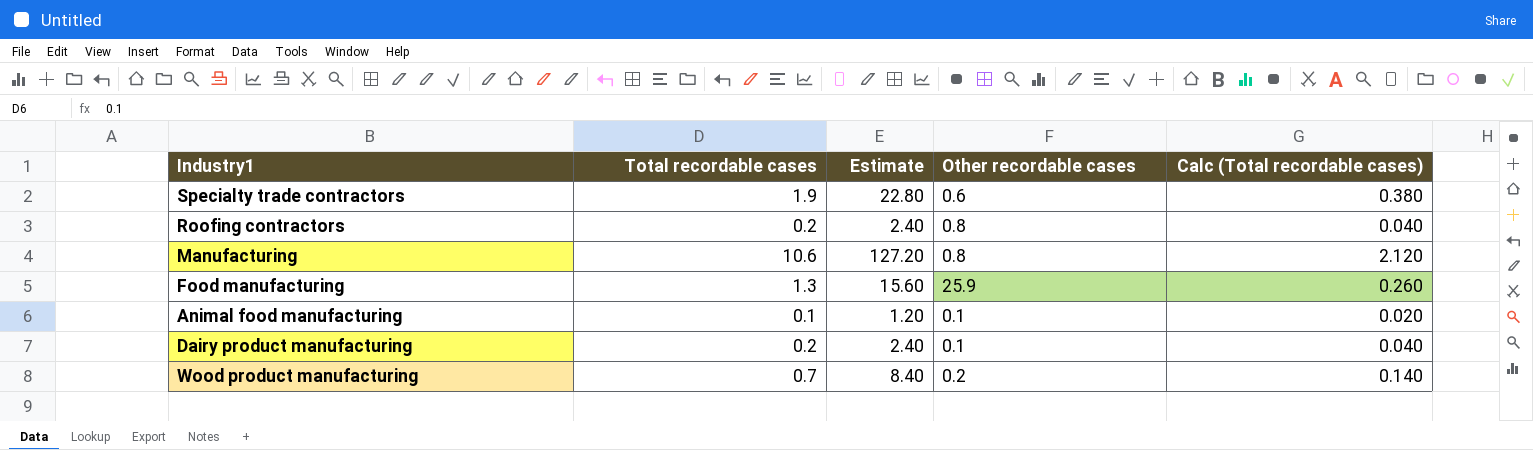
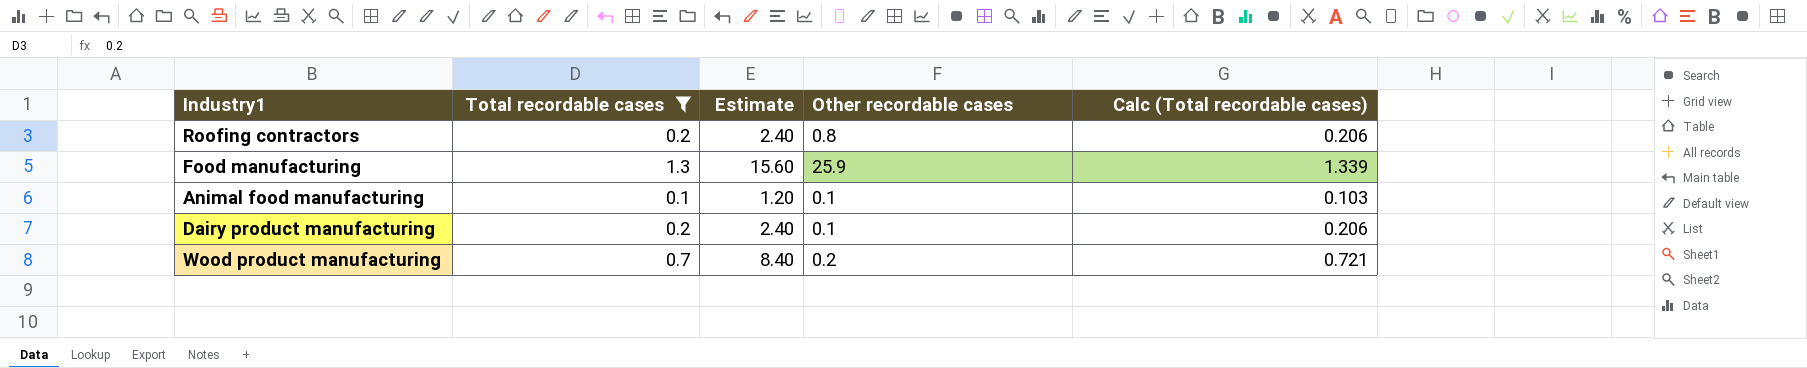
filter: none -> Total recordable cases <= 1.3
column Calc (Total recordable cases) | formula: [Total recordable cases] * 0.2 -> [Total recordable cases] * 1.03

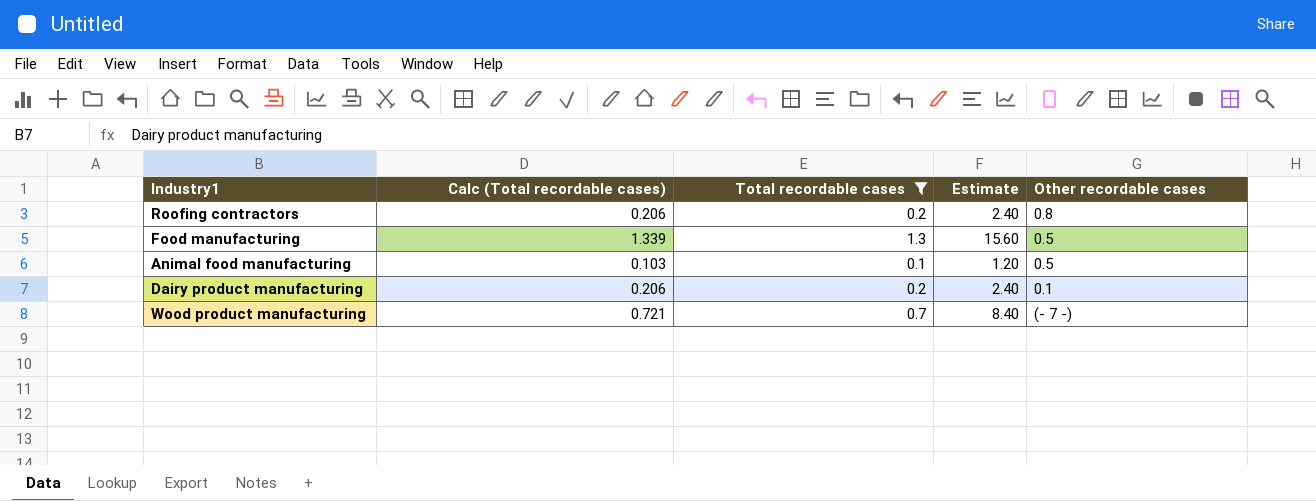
column Calc (Total recordable cases) | position: 5 -> 2
Food manufacturing | Other recordable cases: 25.9 -> 0.5
Animal food manufacturing | Other recordable cases: 0.1 -> 0.5
Wood product manufacturing | Other recordable cases: 0.2 -> (- 7 -)

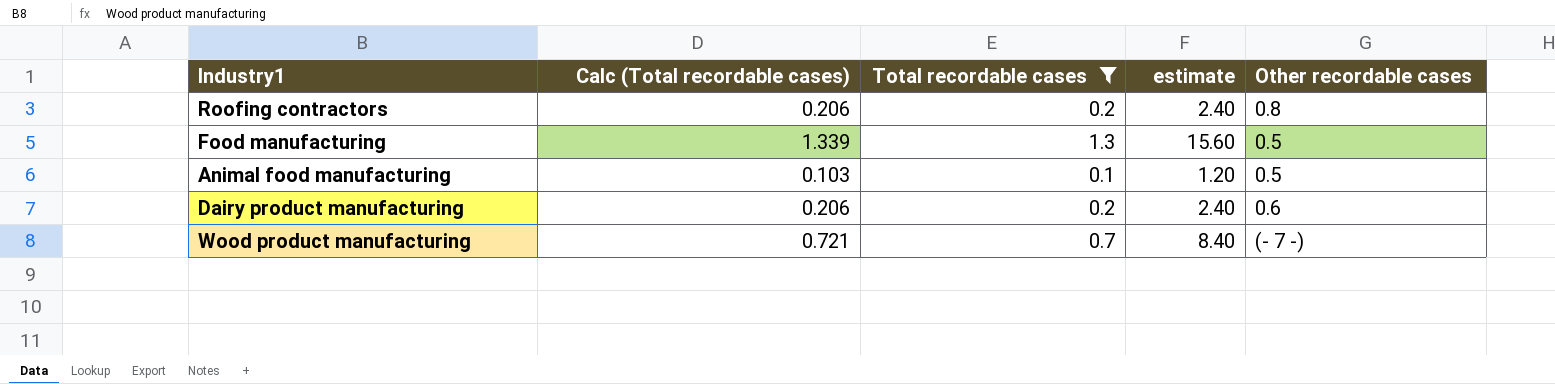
column name: Estimate -> estimate
Dairy product manufacturing | Other recordable cases: 0.1 -> 0.6

